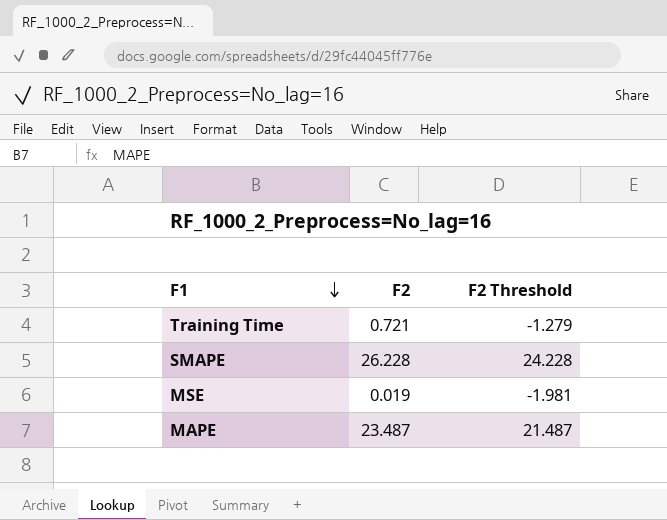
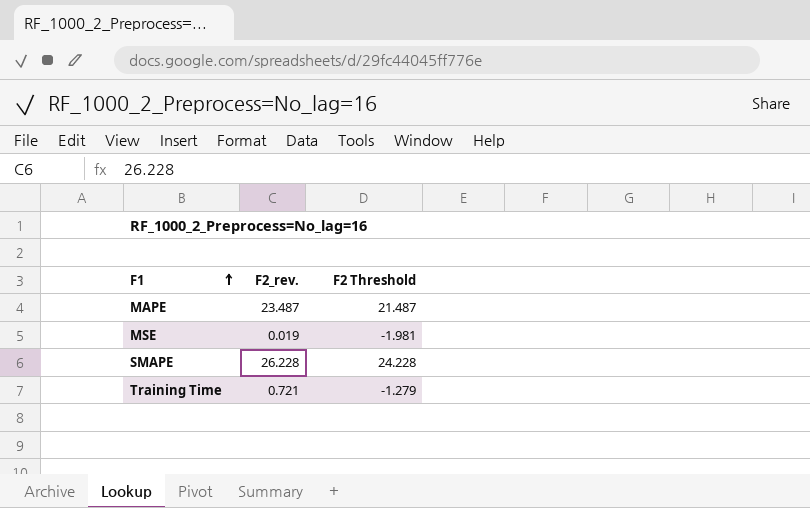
row order: F1 descending -> F1 ascending
column name: F2 -> F2_rev.

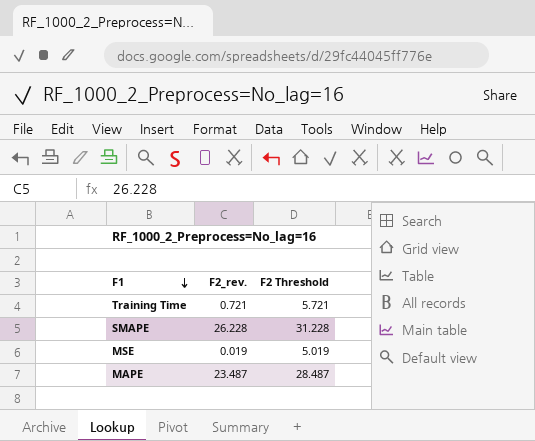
row order: F1 ascending -> F1 descending
column F2 Threshold | formula: [F2_rev.] - 2 -> [F2_rev.] + 5

